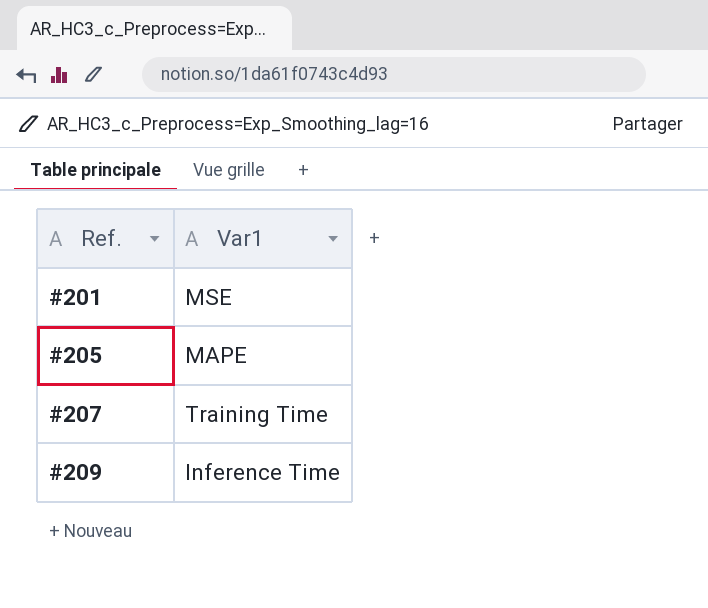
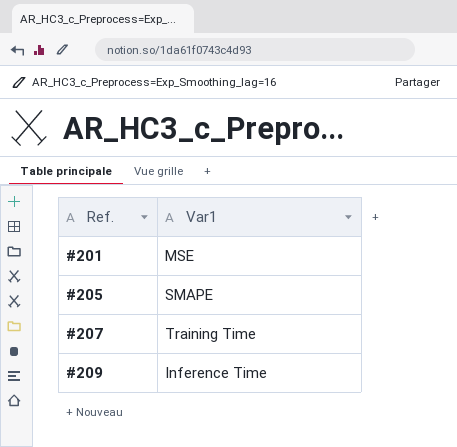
#205 | Var1: MAPE -> SMAPE

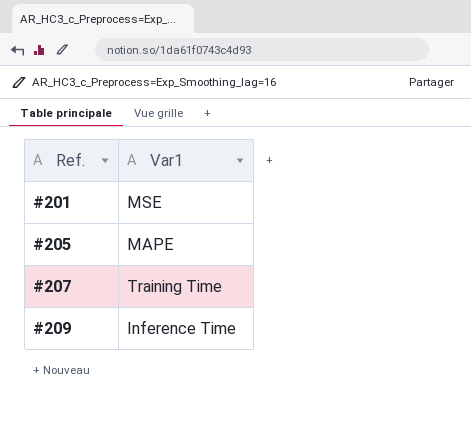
#205 | Var1: SMAPE -> MAPE

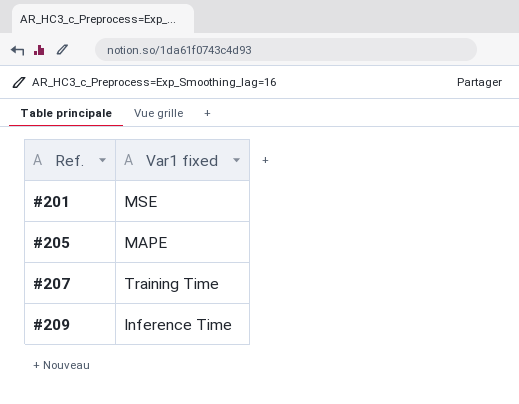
column name: Var1 -> Var1 fixed

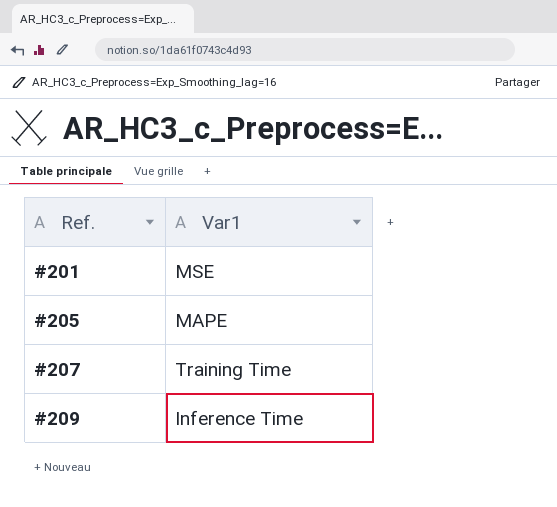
column name: Var1 fixed -> Var1

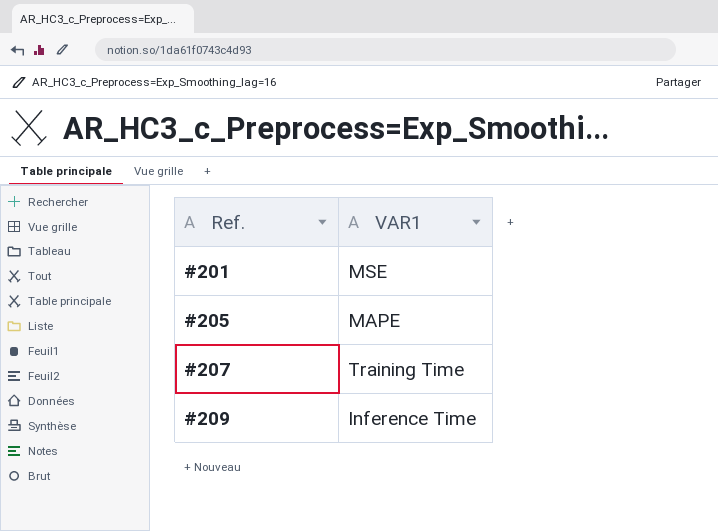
column name: Var1 -> VAR1

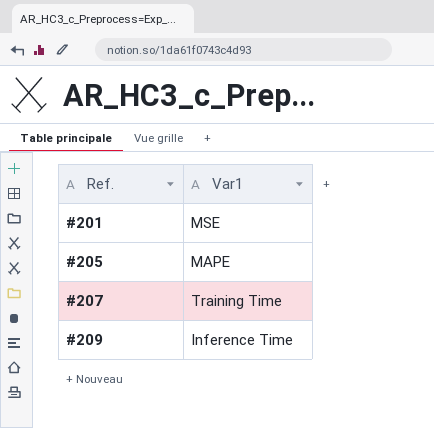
column name: VAR1 -> Var1

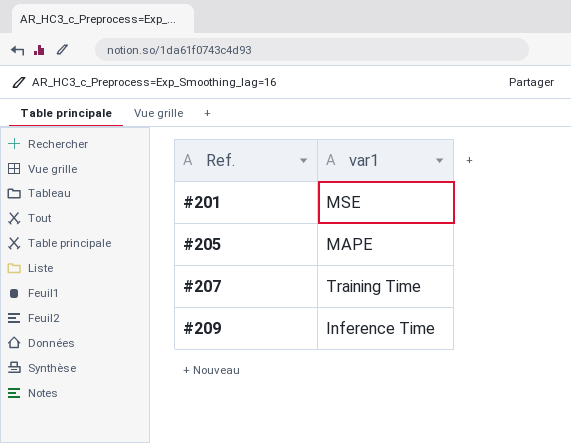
column name: Var1 -> var1

